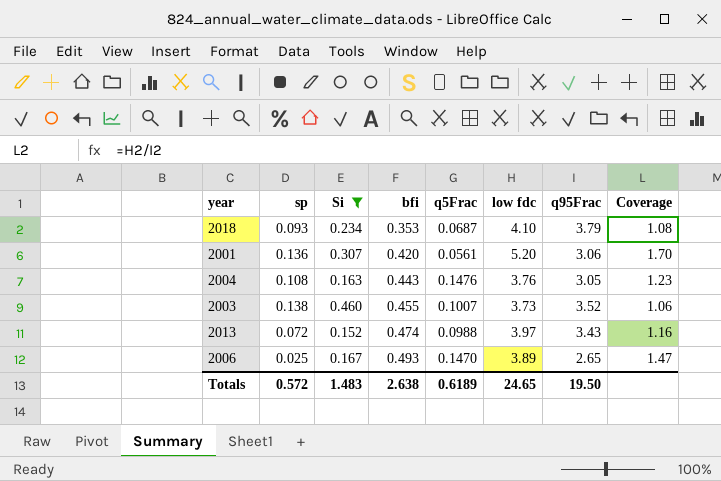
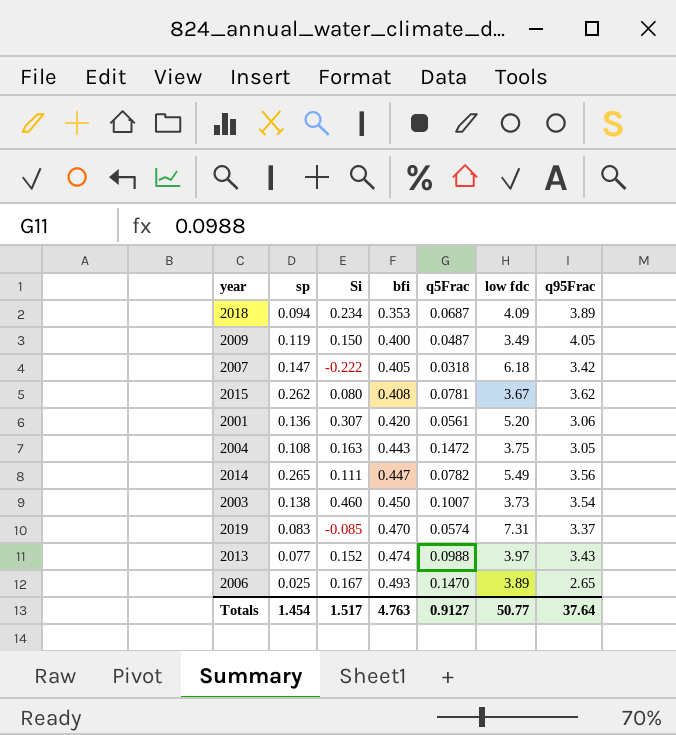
filter: Si >= 0.152 -> none
column Coverage | formula: [low fdc] / [q95Frac] -> none
2018 | sp: 0.093 -> 0.094
2018 | low fdc: 4.10 -> 4.09
2018 | q95Frac: 3.79 -> 3.89
2004 | q5Frac: 0.1476 -> 0.1472
2004 | low fdc: 3.76 -> 3.75
2003 | bfi: 0.455 -> 0.450
2003 | q95Frac: 3.52 -> 3.54
2013 | sp: 0.072 -> 0.077
Totals | sp: 0.572 -> 1.454
Totals | Si: 1.483 -> 1.517
Totals | bfi: 2.638 -> 4.763
Totals | q5Frac: 0.6189 -> 0.9127
Totals | low fdc: 24.65 -> 50.77
Totals | q95Frac: 19.50 -> 37.64

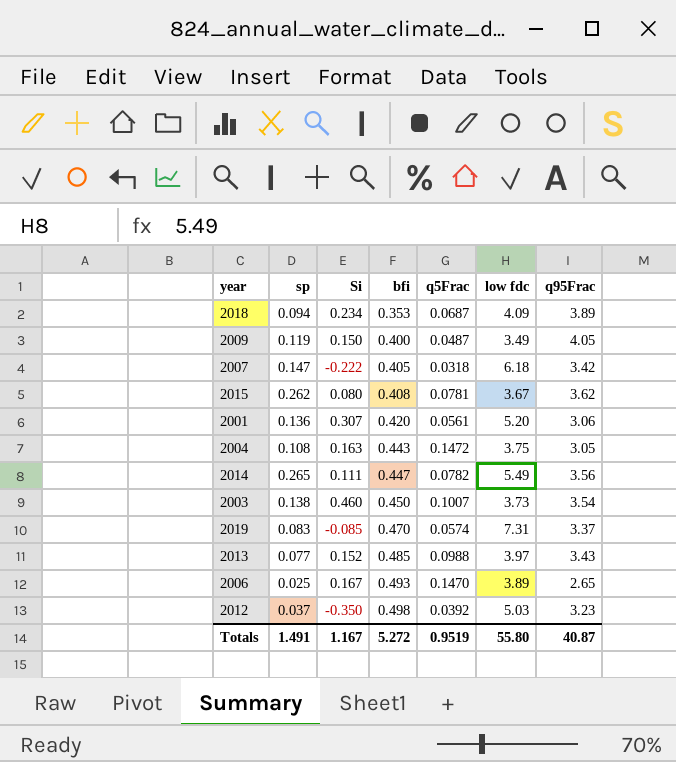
2013 | bfi: 0.474 -> 0.485
row 2012: none -> 0.037 | -0.350 | 0.498 | 0.0392 | 5.03 | 3.23
Totals | sp: 1.454 -> 1.491
Totals | Si: 1.517 -> 1.167
Totals | bfi: 4.763 -> 5.272
Totals | q5Frac: 0.9127 -> 0.9519
Totals | low fdc: 50.77 -> 55.80
Totals | q95Frac: 37.64 -> 40.87

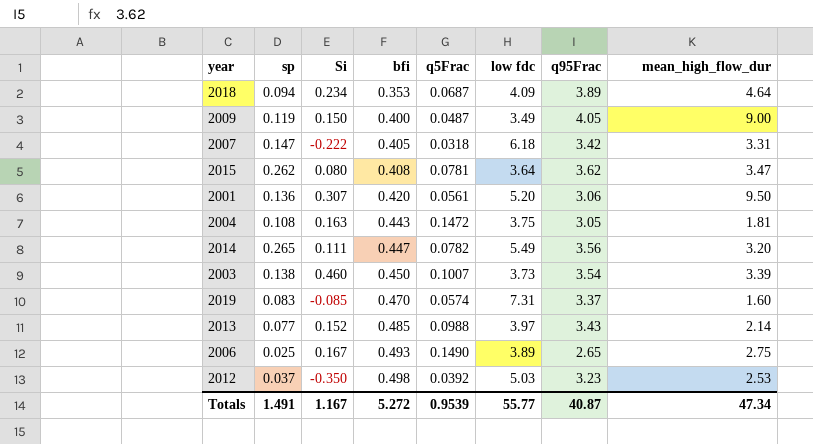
column mean_high_flow_dur | position: none -> 8
2015 | low fdc: 3.67 -> 3.64
2006 | q5Frac: 0.1470 -> 0.1490
Totals | q5Frac: 0.9519 -> 0.9539
Totals | low fdc: 55.80 -> 55.77

